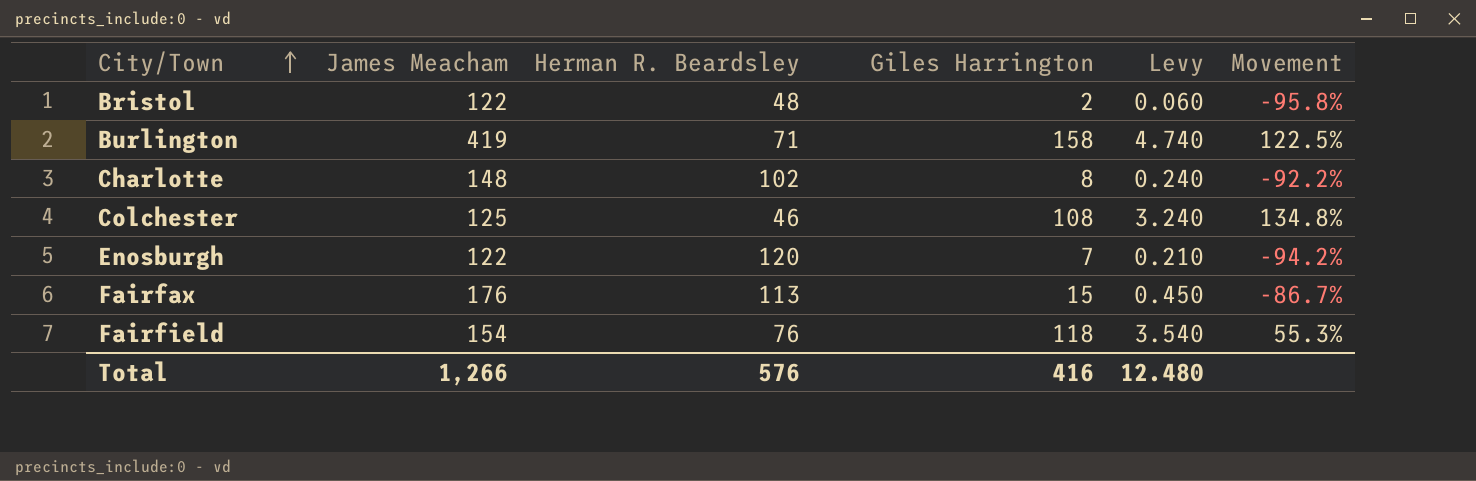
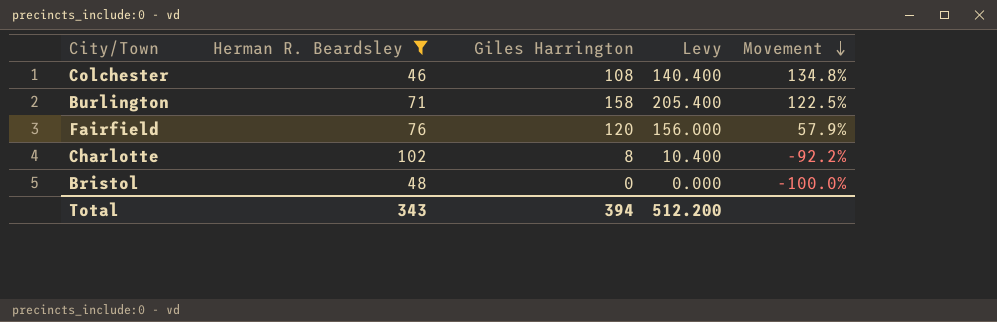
filter: none -> Herman R. Beardsley <= 102
row order: City/Town ascending -> Movement descending
column James Meacham | position: 2 -> none
column Levy | formula: [Giles Harrington] * 0.03 -> [Giles Harrington] * 1.3
Fairfield | Giles Harrington: 118 -> 120
Fairfield | Movement: 55.3% -> 57.9%
Bristol | Giles Harrington: 2 -> 0
Bristol | Movement: -95.8% -> -100.0%
Total | Herman R. Beardsley: 576 -> 343
Total | Giles Harrington: 416 -> 394
Total | Levy: 12.480 -> 512.200

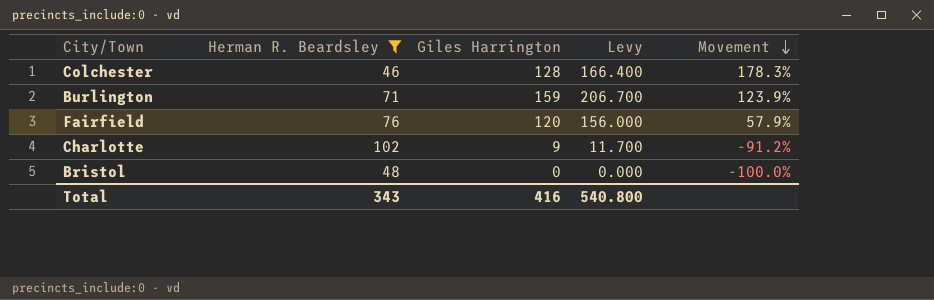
Colchester | Giles Harrington: 108 -> 128
Colchester | Levy: 140.400 -> 166.400
Colchester | Movement: 134.8% -> 178.3%
Burlington | Giles Harrington: 158 -> 159
Burlington | Levy: 205.400 -> 206.700
Burlington | Movement: 122.5% -> 123.9%
Charlotte | Giles Harrington: 8 -> 9
Charlotte | Levy: 10.400 -> 11.700
Charlotte | Movement: -92.2% -> -91.2%
Total | Giles Harrington: 394 -> 416
Total | Levy: 512.200 -> 540.800

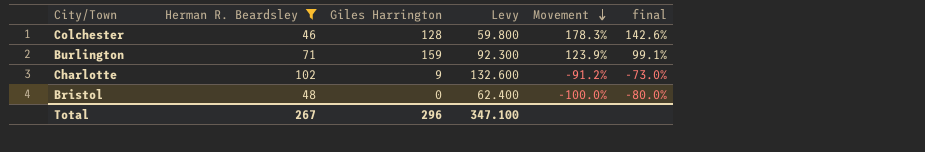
column Levy | formula: [Giles Harrington] * 1.3 -> [Herman R. Beardsley] * 1.3
column final | formula: none -> [Movement] * 0.8
row Fairfield: 76 | 120 | 156.000 | 57.9% -> none
Total | Herman R. Beardsley: 343 -> 267
Total | Giles Harrington: 416 -> 296
Total | Levy: 540.800 -> 347.100

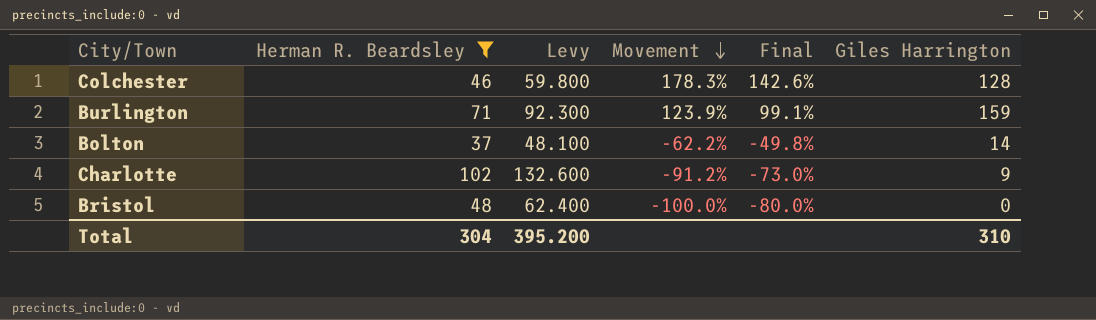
column name: final -> Final
column Giles Harrington | position: 3 -> 6
row Bolton: none -> 37 | 48.100 | -62.2% | -49.8% | 14
Total | Herman R. Beardsley: 267 -> 304
Total | Levy: 347.100 -> 395.200
Total | Giles Harrington: 296 -> 310

